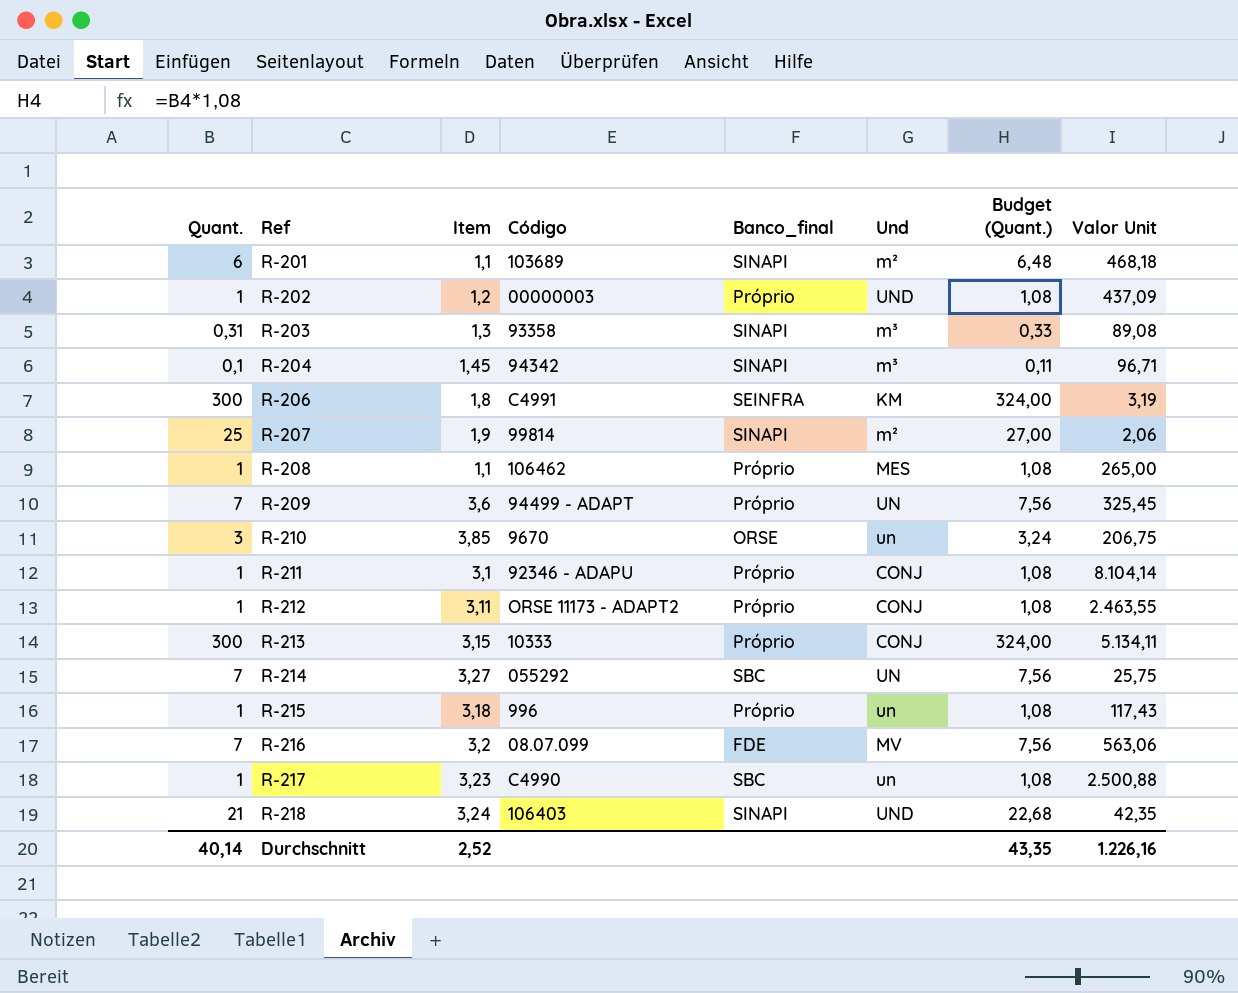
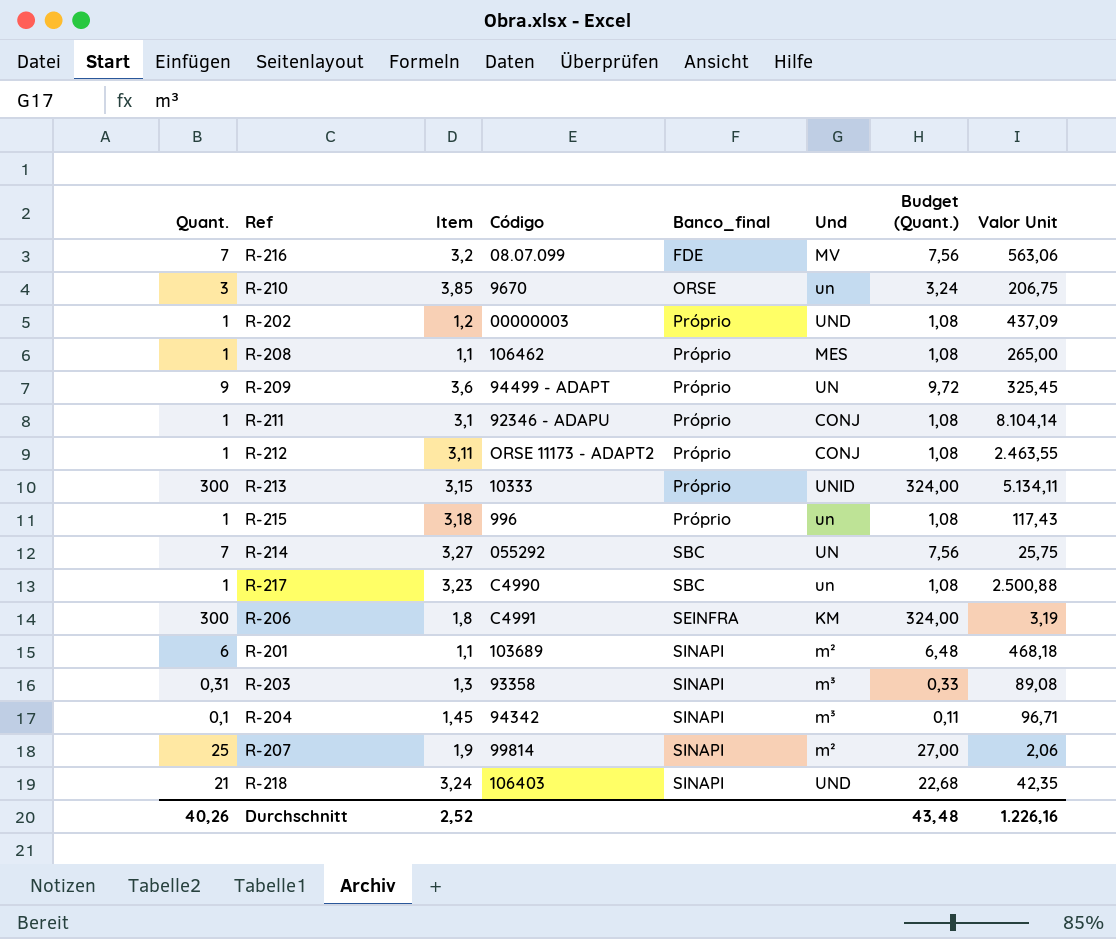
row order: Ref ascending -> Banco_final ascending
R-209 | Quant.: 7 -> 9
R-209 | Budget (Quant.): 7,56 -> 9,72
R-213 | Und: CONJ -> UNID
Durchschnitt | Quant.: 40,14 -> 40,26
Durchschnitt | Budget (Quant.): 43,35 -> 43,48

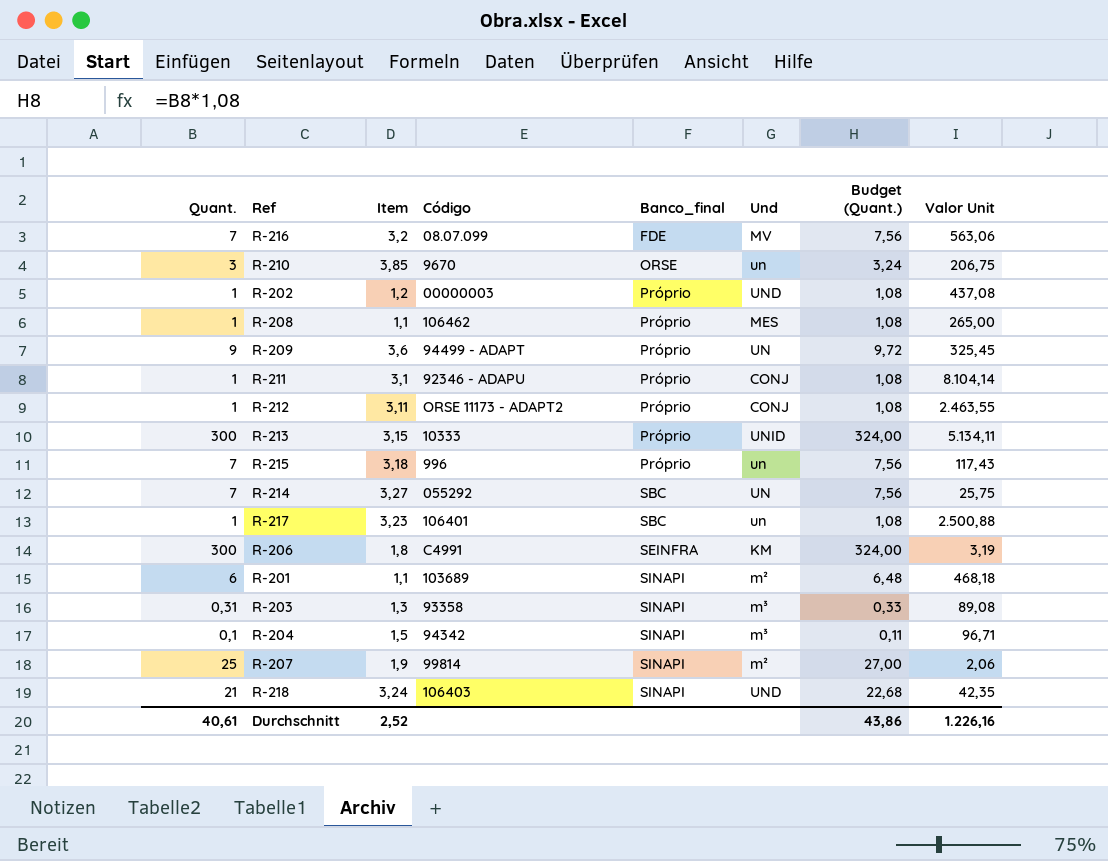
R-202 | Valor Unit: 437,09 -> 437,08
R-215 | Quant.: 1 -> 7
R-215 | Budget (Quant.): 1,08 -> 7,56
R-217 | Código: C4990 -> 106401
R-204 | Item: 1,45 -> 1,5
Durchschnitt | Quant.: 40,26 -> 40,61
Durchschnitt | Budget (Quant.): 43,48 -> 43,86

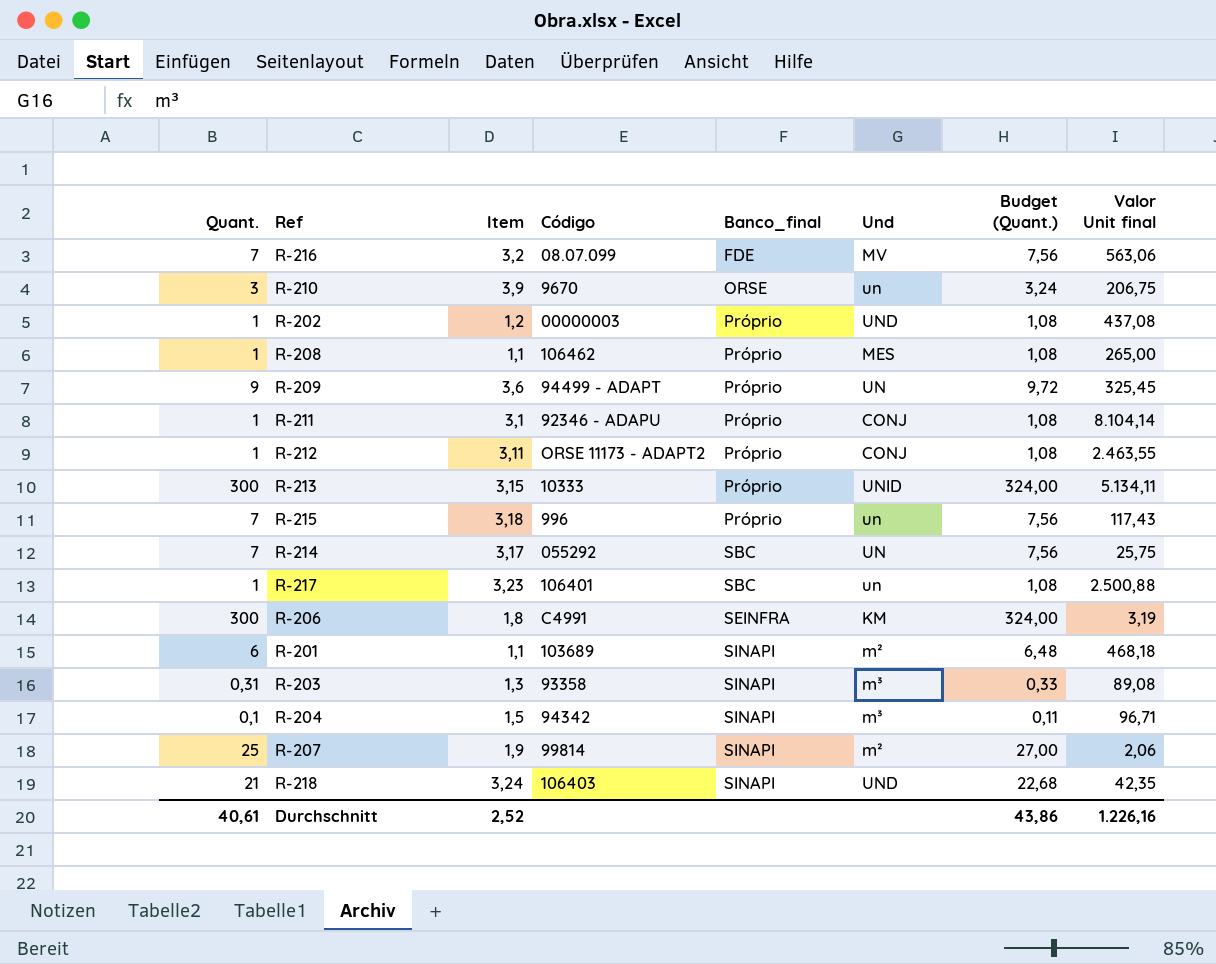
column name: Valor Unit -> Valor Unit final
R-210 | Item: 3,85 -> 3,9
R-214 | Item: 3,27 -> 3,17

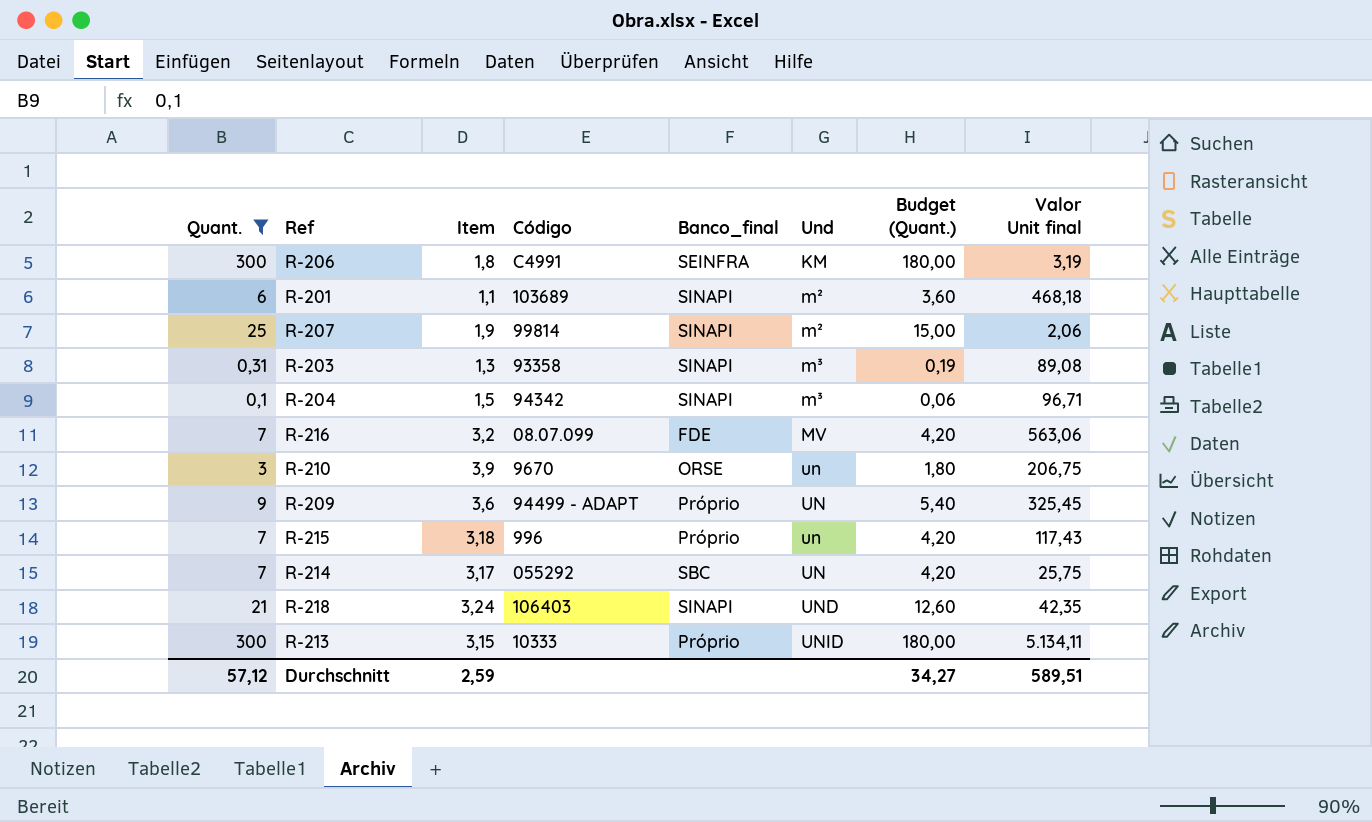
filter: none -> Quant. != 1
row order: Banco_final ascending -> Und ascending
column Budget (Quant.) | formula: [Quant.] * 1,08 -> [Quant.] * 0,6
Durchschnitt | Quant.: 40,61 -> 57,12
Durchschnitt | Item: 2,52 -> 2,59
Durchschnitt | Budget (Quant.): 43,86 -> 34,27
Durchschnitt | Valor Unit final: 1.226,16 -> 589,51

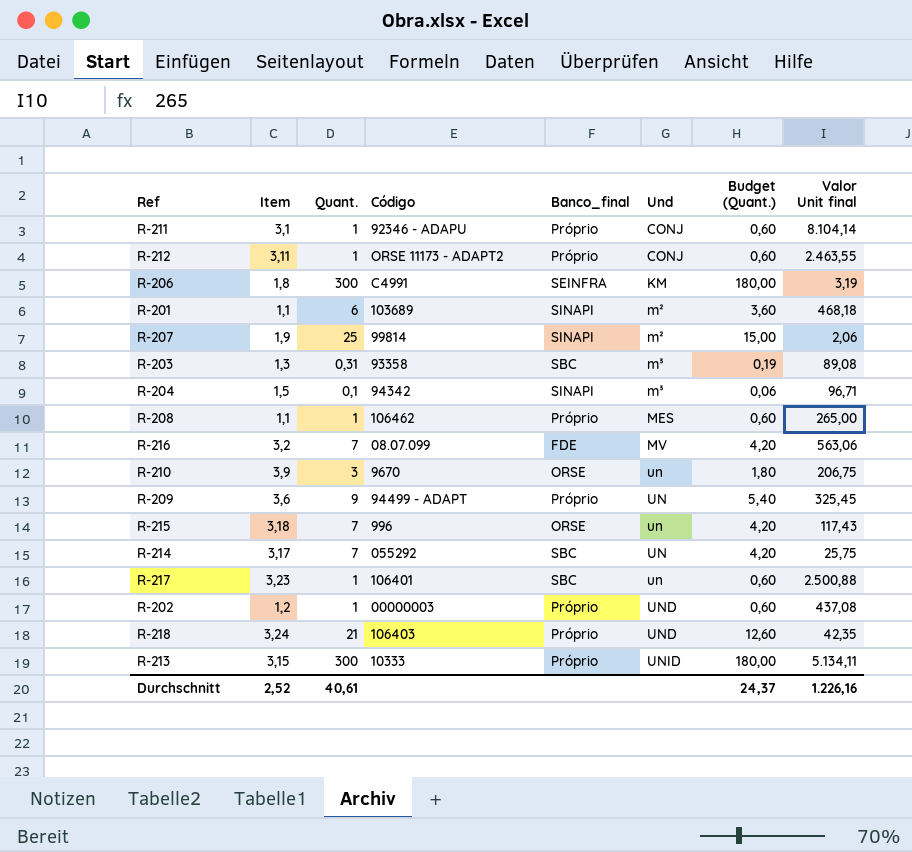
filter: Quant. != 1 -> none
column Quant. | position: 1 -> 3
R-203 | Banco_final: SINAPI -> SBC
R-215 | Banco_final: Próprio -> ORSE
R-218 | Banco_final: SINAPI -> Próprio
Durchschnitt | Item: 2,59 -> 2,52
Durchschnitt | Quant.: 57,12 -> 40,61
Durchschnitt | Budget (Quant.): 34,27 -> 24,37
Durchschnitt | Valor Unit final: 589,51 -> 1.226,16

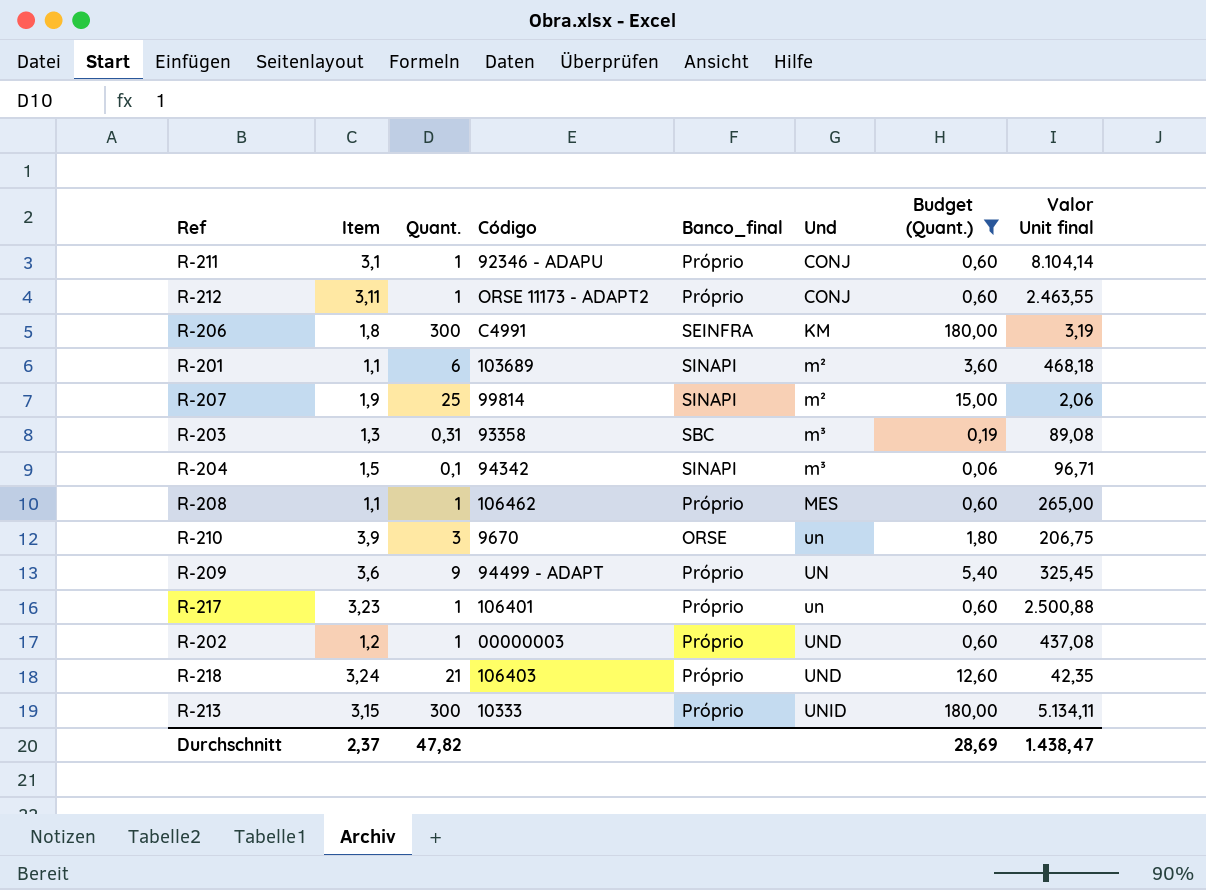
filter: none -> Budget (Quant.) != 4,20
R-217 | Banco_final: SBC -> Próprio
Durchschnitt | Item: 2,52 -> 2,37
Durchschnitt | Quant.: 40,61 -> 47,82
Durchschnitt | Budget (Quant.): 24,37 -> 28,69
Durchschnitt | Valor Unit final: 1.226,16 -> 1.438,47

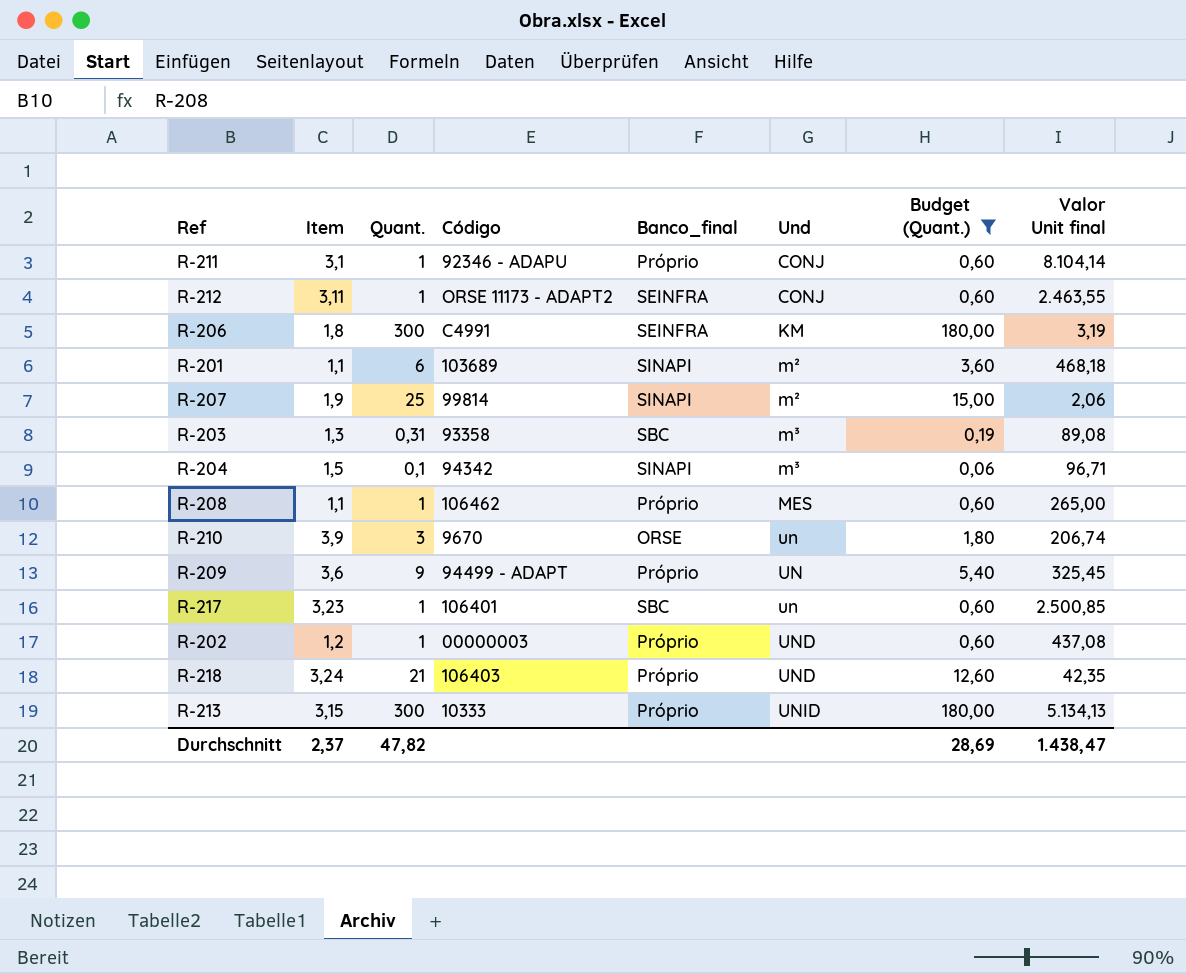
R-212 | Banco_final: Próprio -> SEINFRA
R-210 | Valor Unit final: 206,75 -> 206,74
R-217 | Banco_final: Próprio -> SBC
R-217 | Valor Unit final: 2.500,88 -> 2.500,85
R-213 | Valor Unit final: 5.134,11 -> 5.134,13

